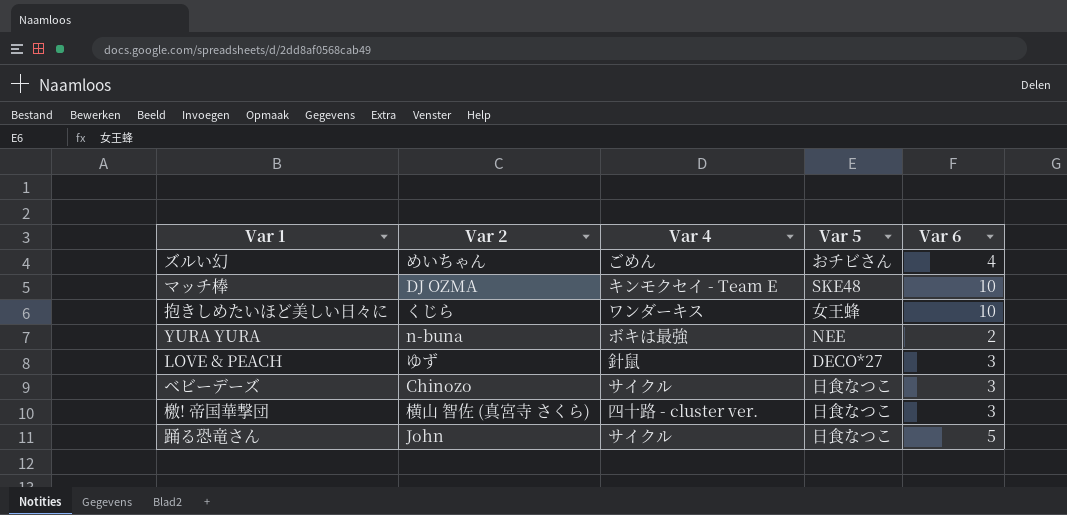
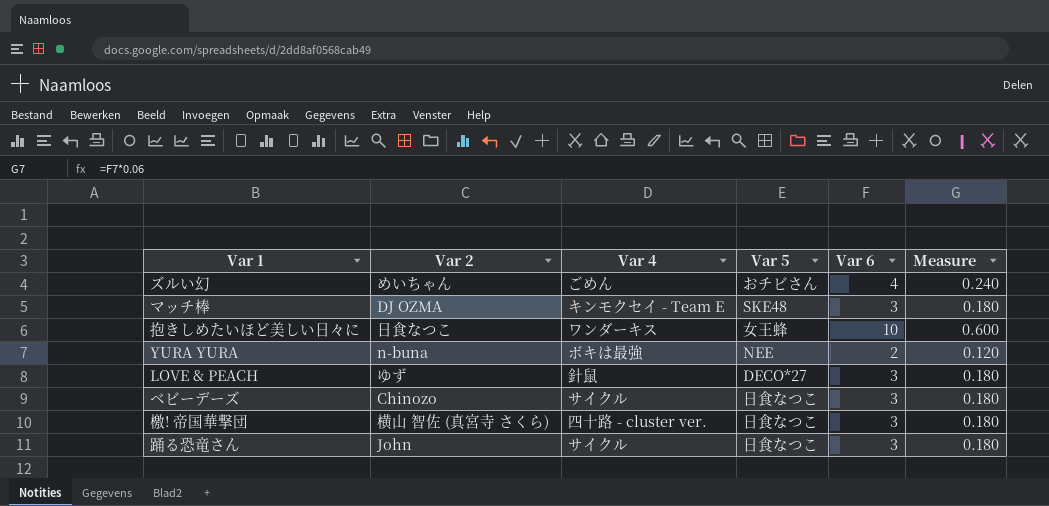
column Measure | formula: none -> [Var 6] * 0.06
マッチ棒 | Var 6: 10 -> 3
抱きしめたいほど美しい日々に | Var 2: くじら -> 日食なつこ
踊る恐竜さん | Var 6: 5 -> 3

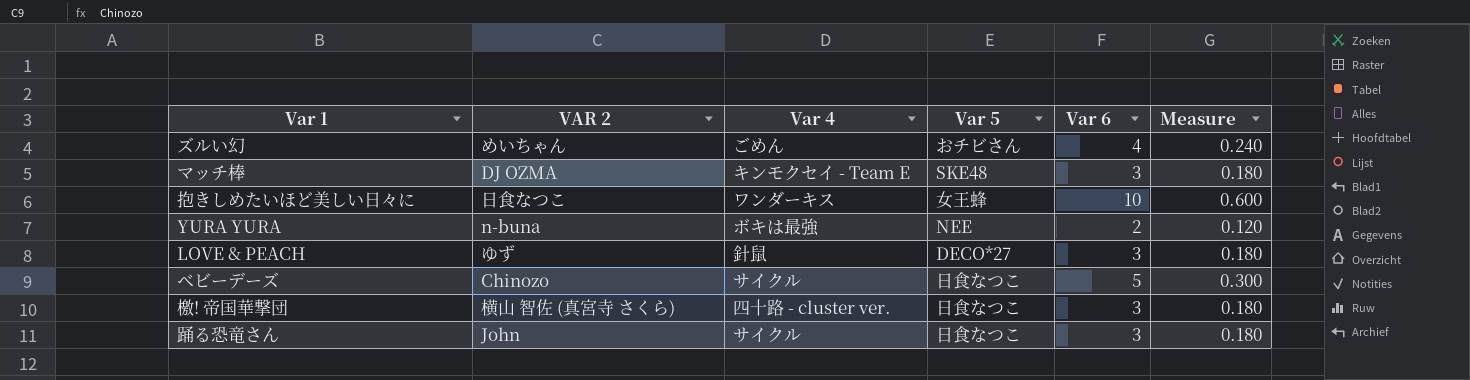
column name: Var 2 -> VAR 2
ベビーデーズ | Var 6: 3 -> 5
ベビーデーズ | Measure: 0.180 -> 0.300

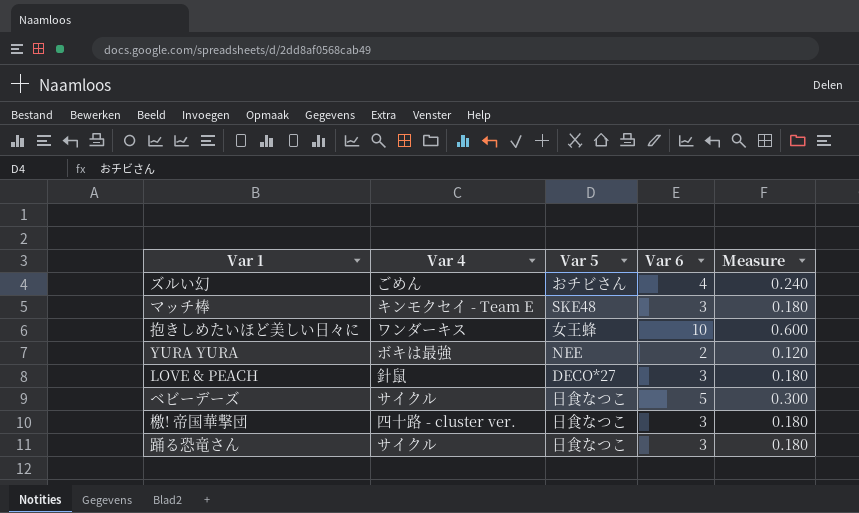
column VAR 2 | position: 2 -> none

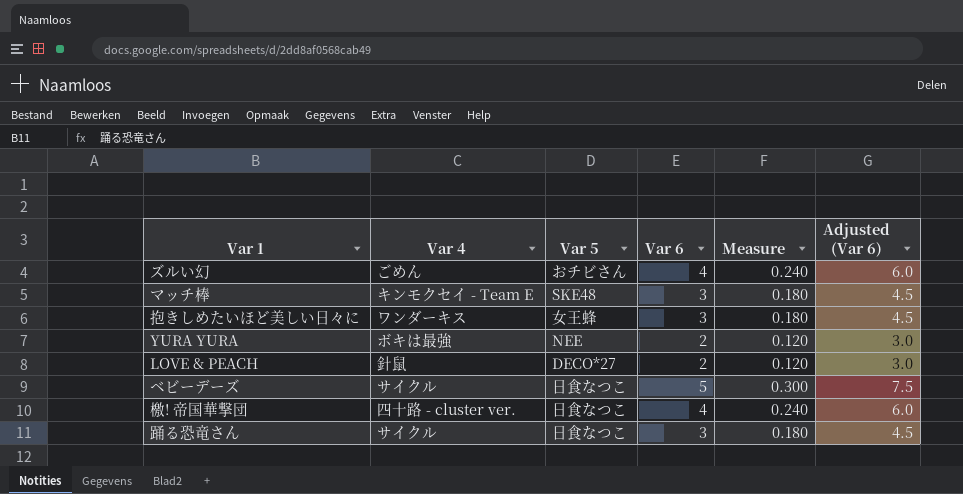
column Adjusted (Var 6) | formula: none -> [Var 6] * 1.5
抱きしめたいほど美しい日々に | Var 6: 10 -> 3
抱きしめたいほど美しい日々に | Measure: 0.600 -> 0.180
LOVE & PEACH | Var 6: 3 -> 2
LOVE & PEACH | Measure: 0.180 -> 0.120
檄! 帝国華撃団 | Var 6: 3 -> 4
檄! 帝国華撃団 | Measure: 0.180 -> 0.240

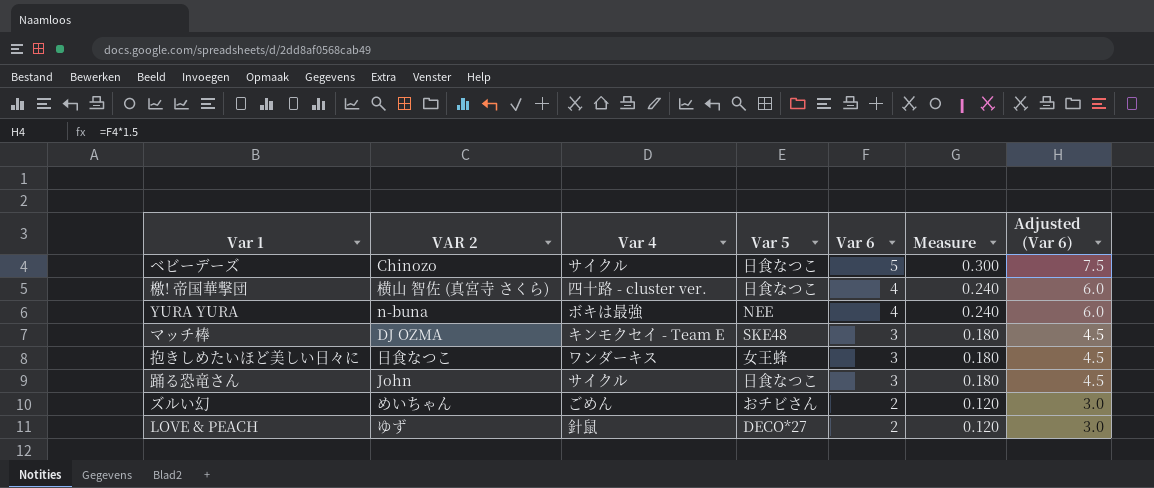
row order: none -> Var 6 descending
column VAR 2 | position: none -> 2
YURA YURA | Var 6: 2 -> 4
YURA YURA | Measure: 0.120 -> 0.240
YURA YURA | Adjusted (Var 6): 3.0 -> 6.0
ズルい幻 | Var 6: 4 -> 2
ズルい幻 | Measure: 0.240 -> 0.120
ズルい幻 | Adjusted (Var 6): 6.0 -> 3.0

